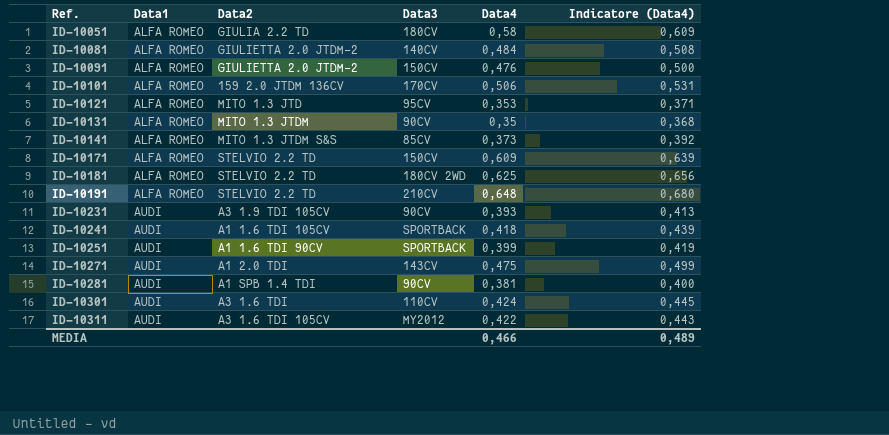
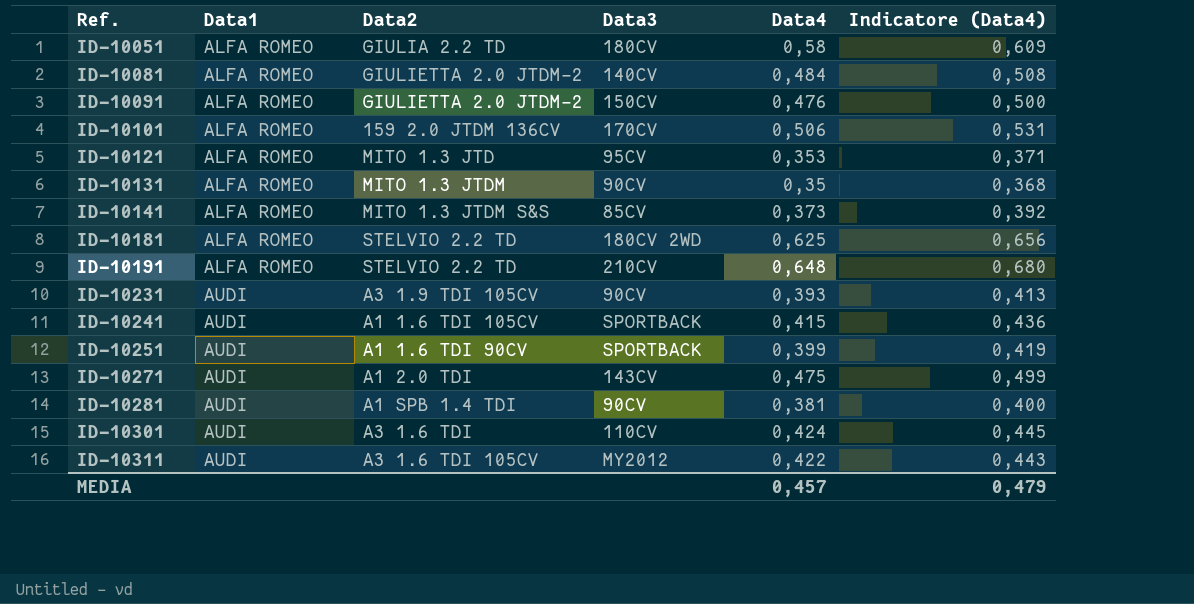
row ID-10171: ALFA ROMEO | STELVIO 2.2 TD | 150CV | 0,609 | 0,639 -> none
ID-10241 | Data4: 0,418 -> 0,415
ID-10241 | Indicatore (Data4): 0,439 -> 0,436
MEDIA | Data4: 0,466 -> 0,457
MEDIA | Indicatore (Data4): 0,489 -> 0,479

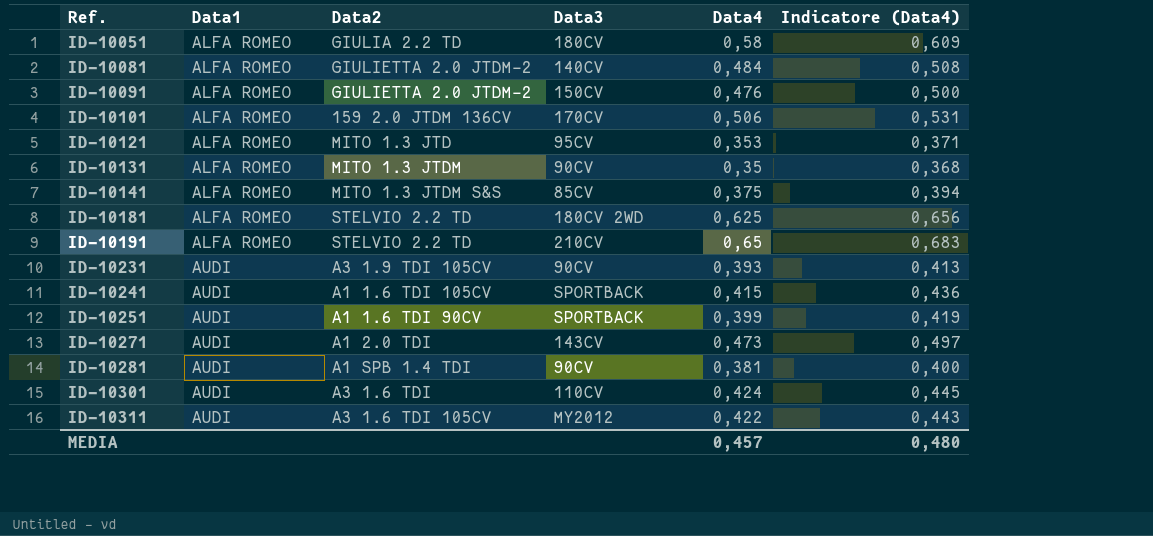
ID-10141 | Data4: 0,373 -> 0,375
ID-10141 | Indicatore (Data4): 0,392 -> 0,394
ID-10191 | Data4: 0,648 -> 0,65
ID-10191 | Indicatore (Data4): 0,680 -> 0,683
ID-10271 | Data4: 0,475 -> 0,473
ID-10271 | Indicatore (Data4): 0,499 -> 0,497
MEDIA | Indicatore (Data4): 0,479 -> 0,480

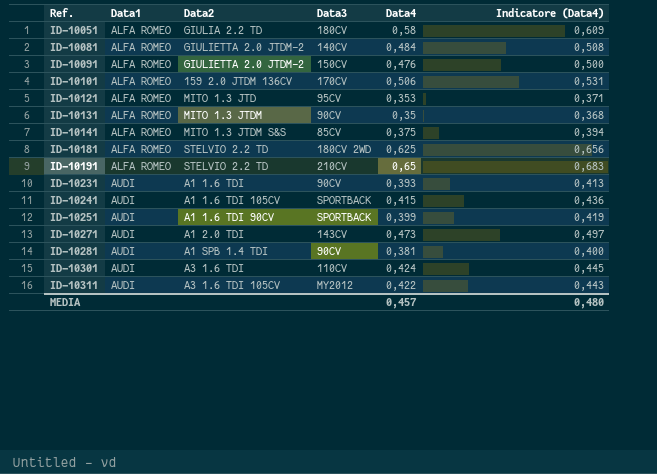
ID-10231 | Data2: A3 1.9 TDI 105CV -> A1 1.6 TDI

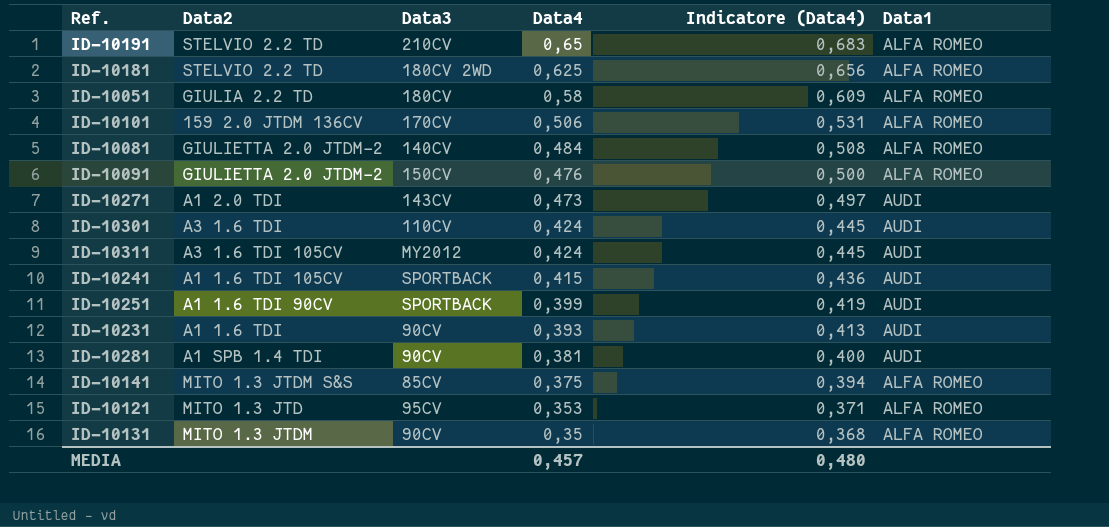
row order: Ref. ascending -> Data4 descending
column Data1 | position: 2 -> 6
ID-10311 | Data4: 0,422 -> 0,424
ID-10311 | Indicatore (Data4): 0,443 -> 0,445

